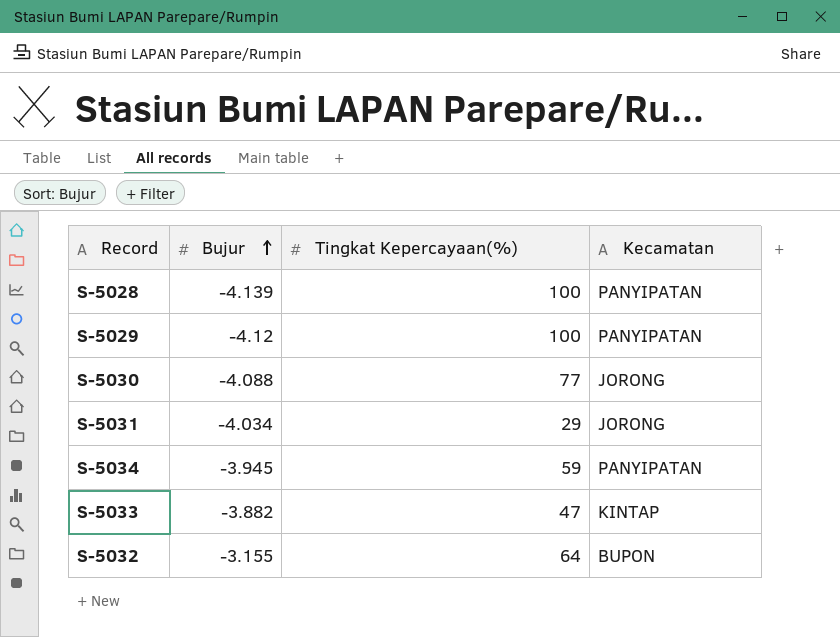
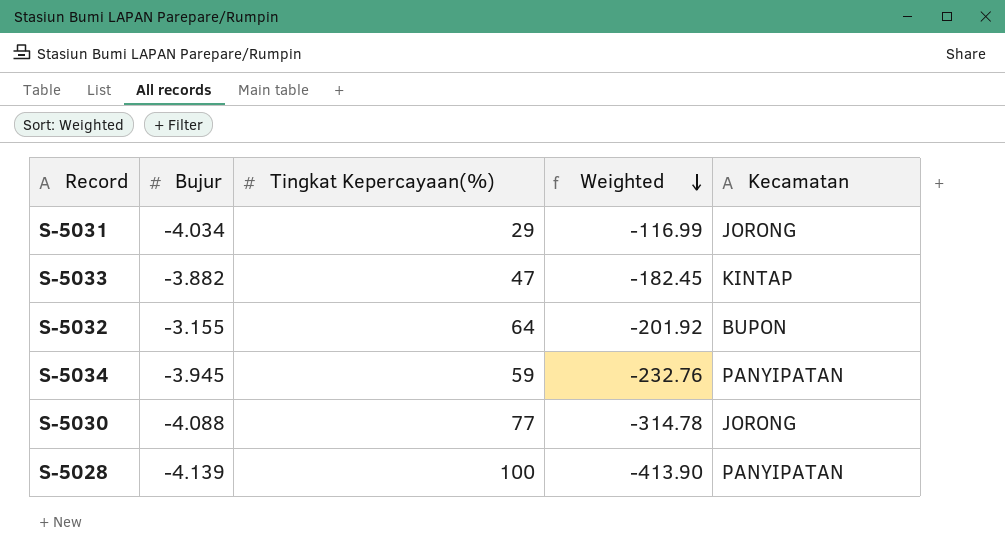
row order: Bujur ascending -> Weighted descending
column Weighted | formula: none -> [Bujur] * [Tingkat Kepercayaan(%)]
row S-5029: -4.12 | 100 | PANYIPATAN -> none

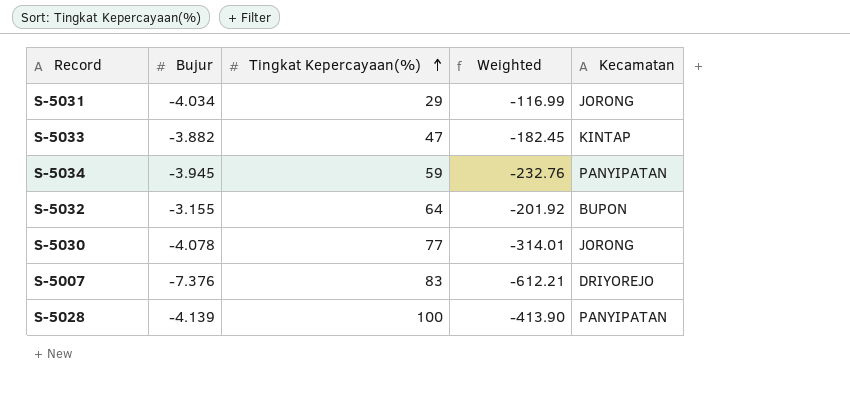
row order: Weighted descending -> Tingkat Kepercayaan(%) ascending
S-5030 | Bujur: -4.088 -> -4.078
S-5030 | Weighted: -314.78 -> -314.01
row S-5007: none -> -7.376 | 83 | -612.21 | DRIYOREJO

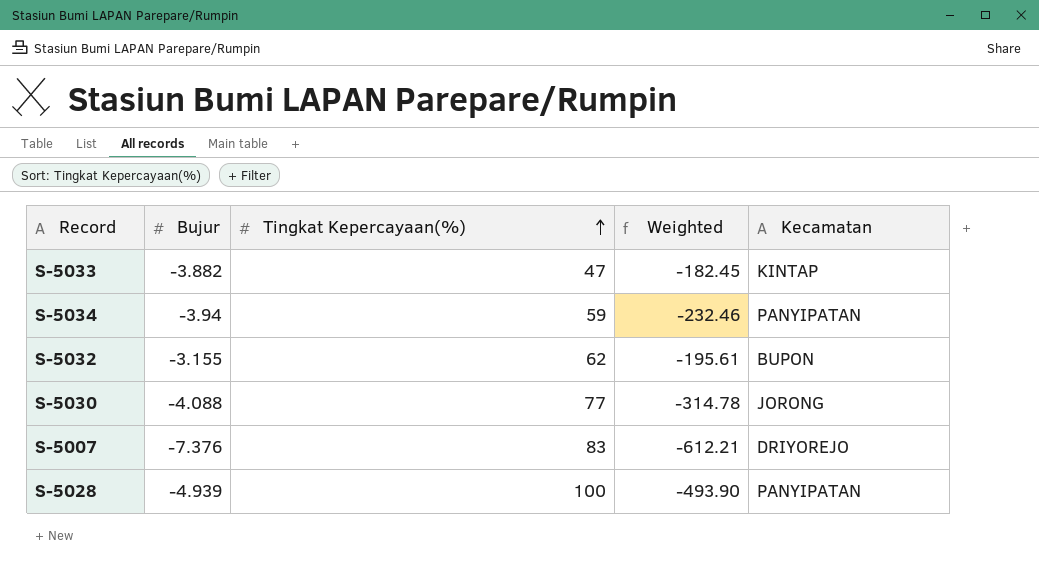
row S-5031: -4.034 | 29 | -116.99 | JORONG -> none
S-5034 | Bujur: -3.945 -> -3.94
S-5034 | Weighted: -232.76 -> -232.46
S-5032 | Tingkat Kepercayaan(%): 64 -> 62
S-5032 | Weighted: -201.92 -> -195.61
S-5030 | Bujur: -4.078 -> -4.088
S-5030 | Weighted: -314.01 -> -314.78
S-5028 | Bujur: -4.139 -> -4.939
S-5028 | Weighted: -413.90 -> -493.90

